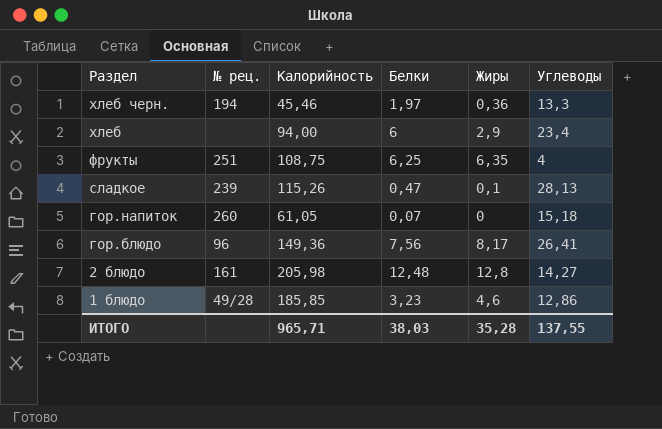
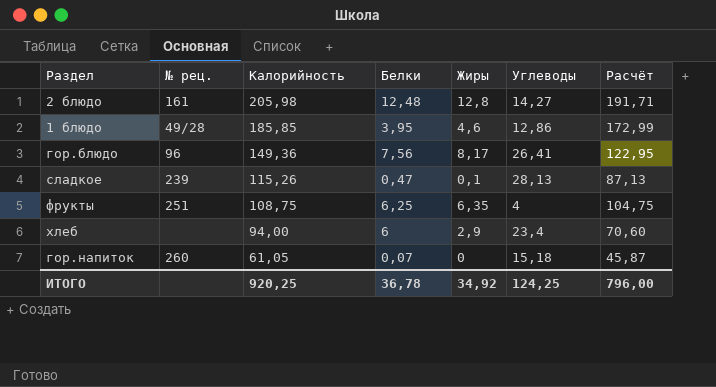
row order: Раздел descending -> Калорийность descending
column Расчёт | formula: none -> [Калорийность] - [Углеводы]
row хлеб черн.: 194 | 45,46 | 1,97 | 0,36 | 13,3 -> none
1 блюдо | Белки: 3,23 -> 3,95
ИТОГО | Калорийность: 965,71 -> 920,25
ИТОГО | Белки: 38,03 -> 36,78
ИТОГО | Жиры: 35,28 -> 34,92
ИТОГО | Углеводы: 137,55 -> 124,25

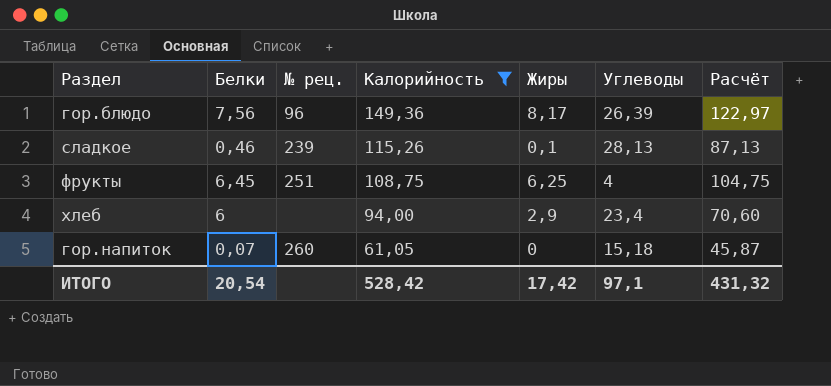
filter: none -> Калорийность <= 149,36
column Белки | position: 4 -> 2
гор.блюдо | Углеводы: 26,41 -> 26,39
гор.блюдо | Расчёт: 122,95 -> 122,97
сладкое | Белки: 0,47 -> 0,46
фрукты | Белки: 6,25 -> 6,45
фрукты | Жиры: 6,35 -> 6,25
ИТОГО | Белки: 36,78 -> 20,54
ИТОГО | Калорийность: 920,25 -> 528,42
ИТОГО | Жиры: 34,92 -> 17,42
ИТОГО | Углеводы: 124,25 -> 97,1
ИТОГО | Расчёт: 796,00 -> 431,32

